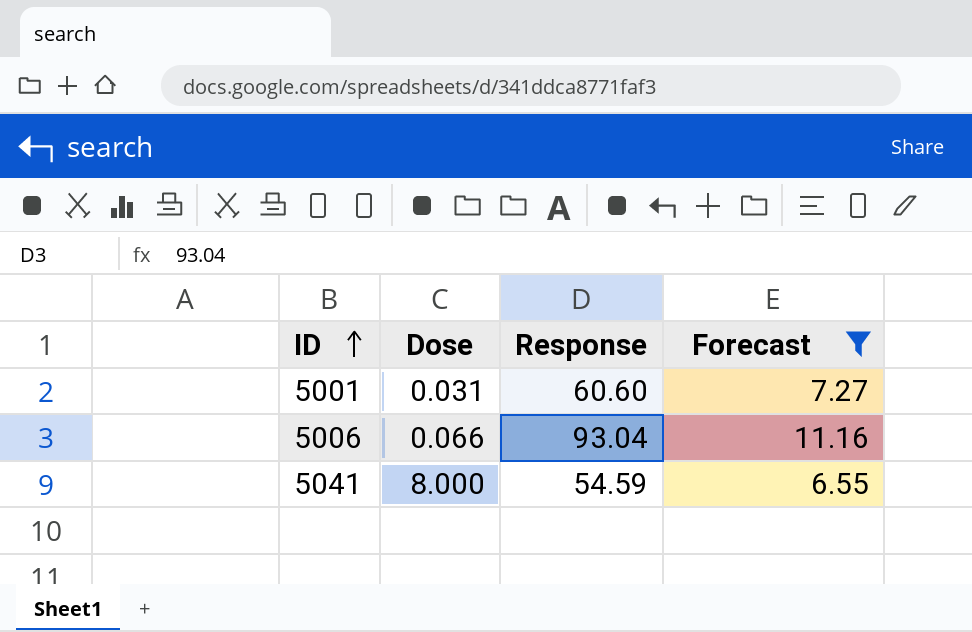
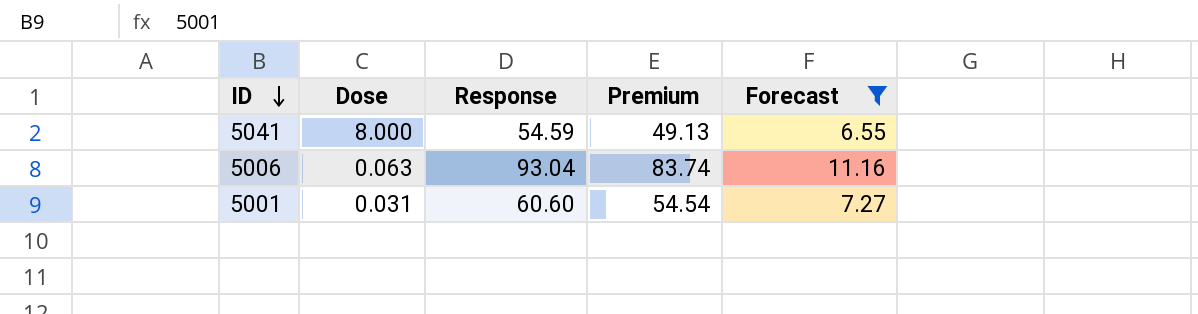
row order: ID ascending -> ID descending
column Premium | formula: none -> [Response] * 0.9
5006 | Dose: 0.066 -> 0.063

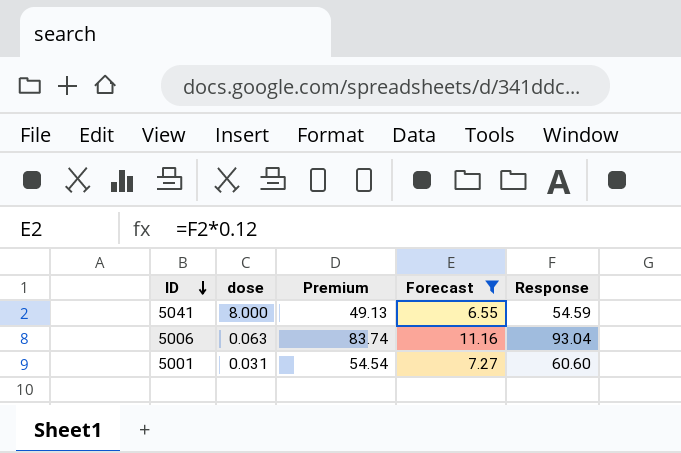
column name: Dose -> dose
column Response | position: 3 -> 5

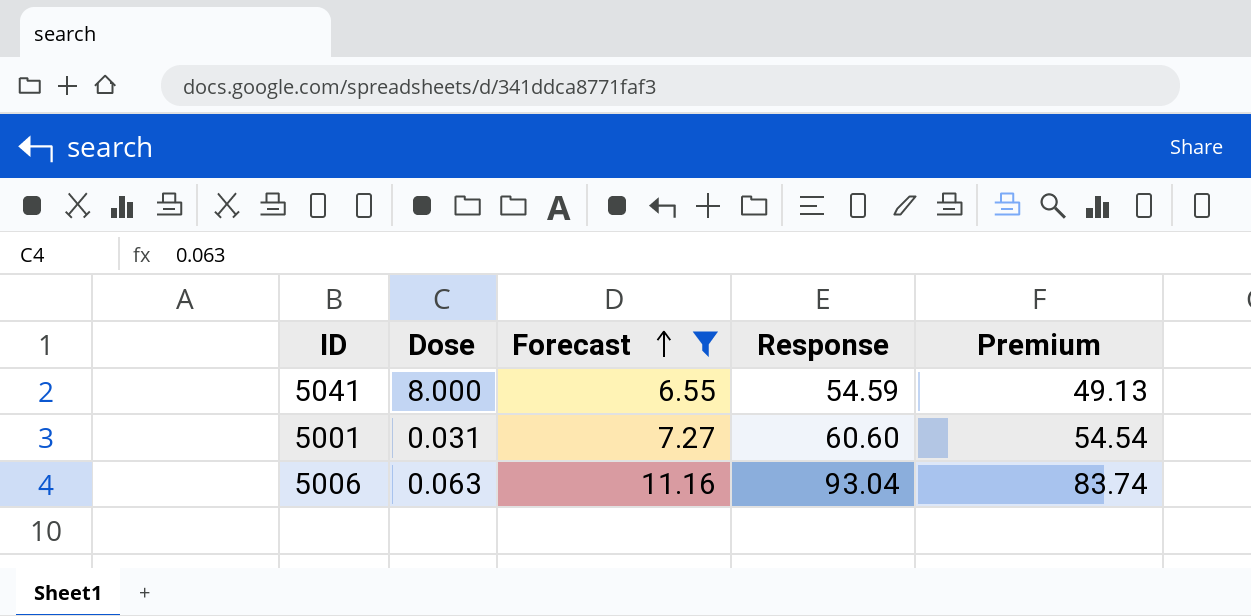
row order: ID descending -> Forecast ascending
column name: dose -> Dose
column Premium | position: 3 -> 5

